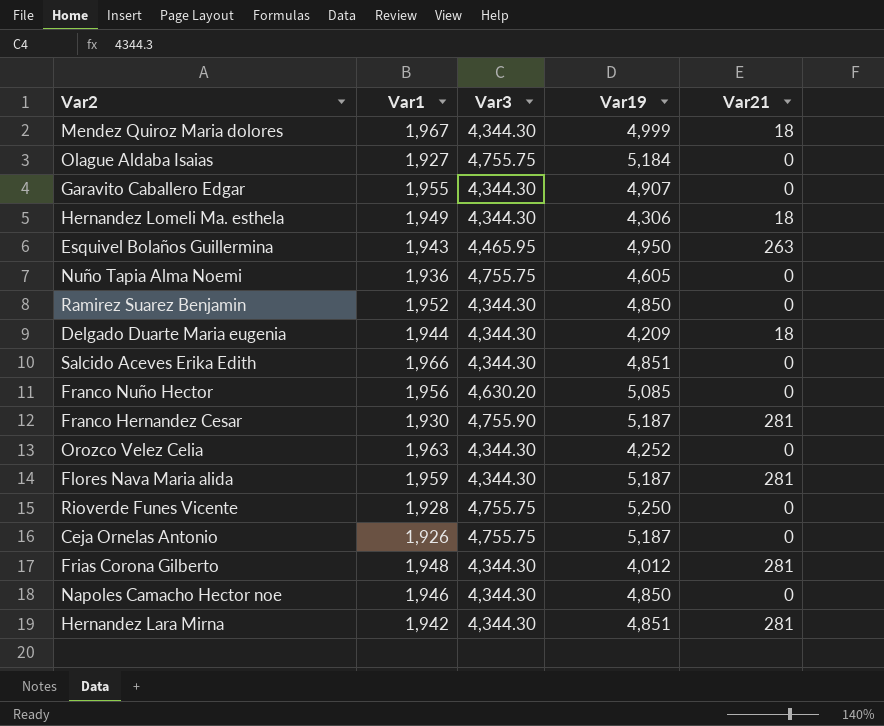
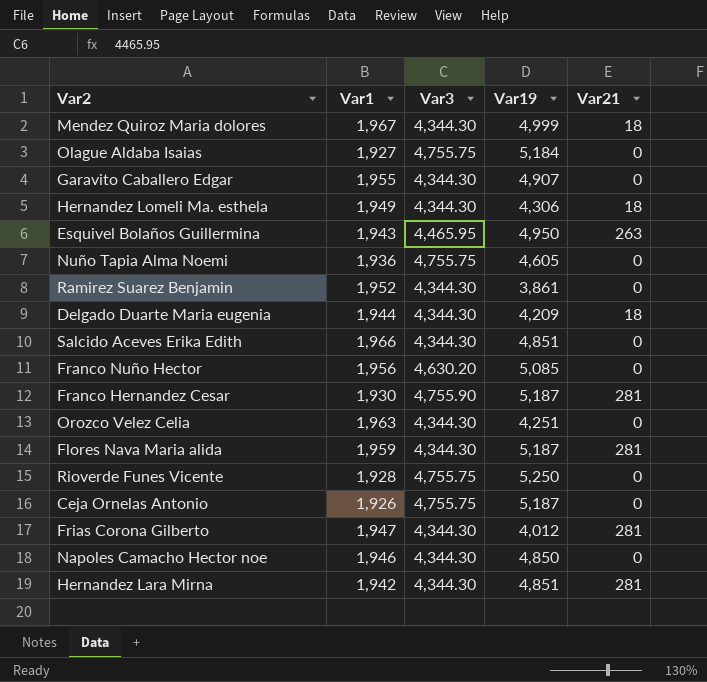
Ramirez Suarez Benjamin | Var19: 4,850 -> 3,861
Orozco Velez Celia | Var19: 4,252 -> 4,251
Frias Corona Gilberto | Var1: 1,948 -> 1,947

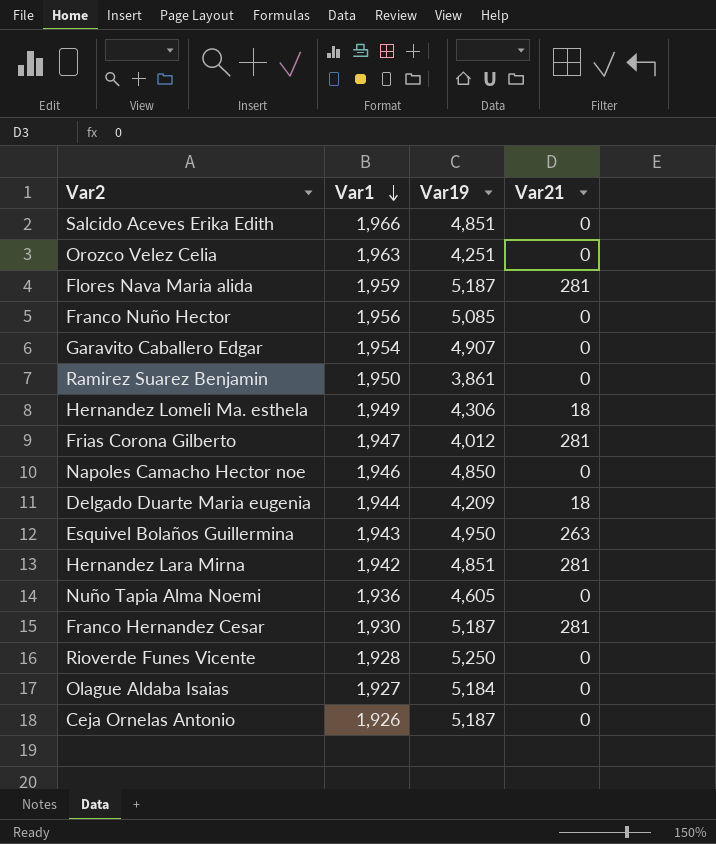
row order: none -> Var1 descending
column Var3 | position: 3 -> none
row Mendez Quiroz Maria dolores: 1,967 | 4,344.30 | 4,999 | 18 -> none
Garavito Caballero Edgar | Var1: 1,955 -> 1,954
Ramirez Suarez Benjamin | Var1: 1,952 -> 1,950

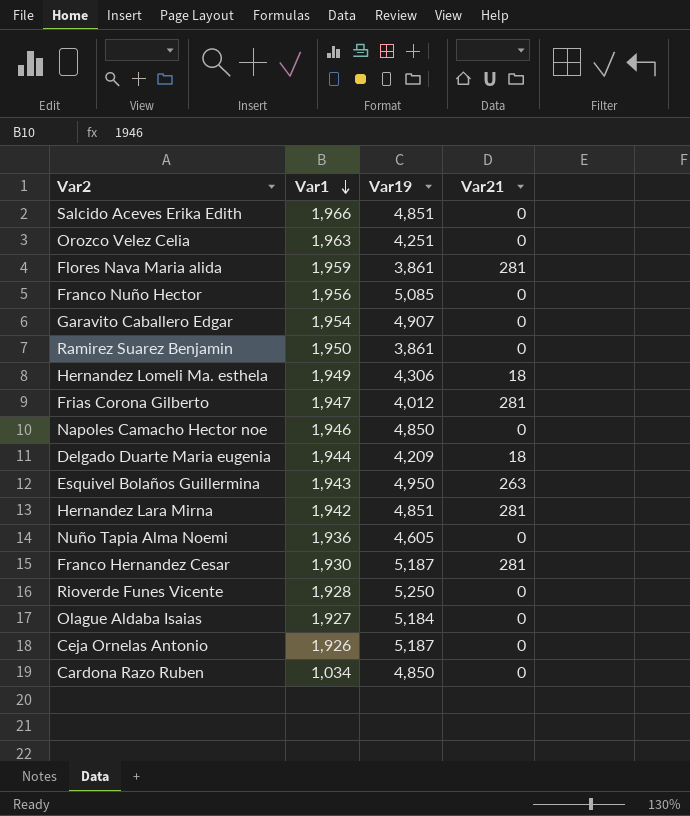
Flores Nava Maria alida | Var19: 5,187 -> 3,861
row Cardona Razo Ruben: none -> 1,034 | 4,850 | 0

